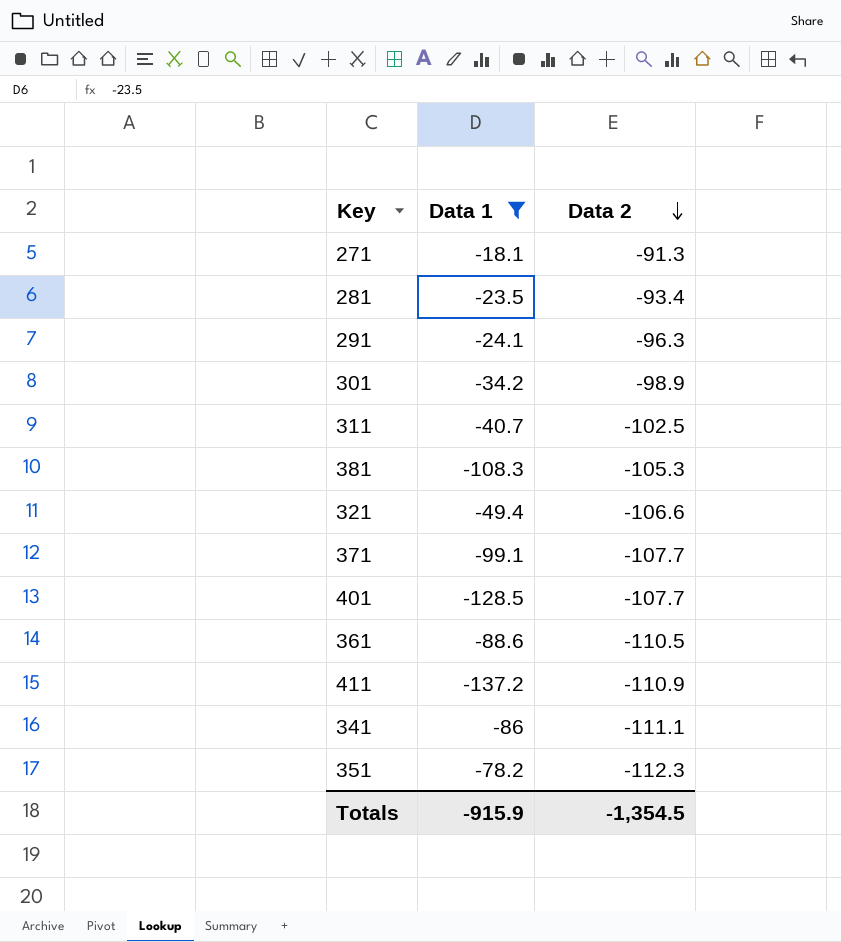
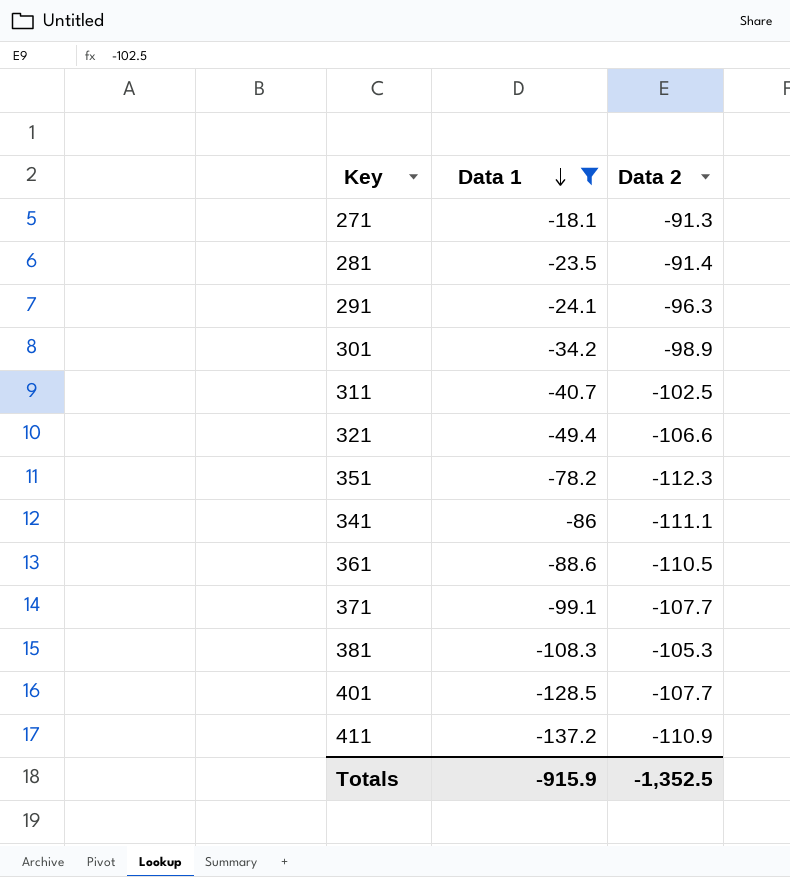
row order: Data 2 descending -> Data 1 descending
281 | Data 2: -93.4 -> -91.4
Totals | Data 2: -1,354.5 -> -1,352.5

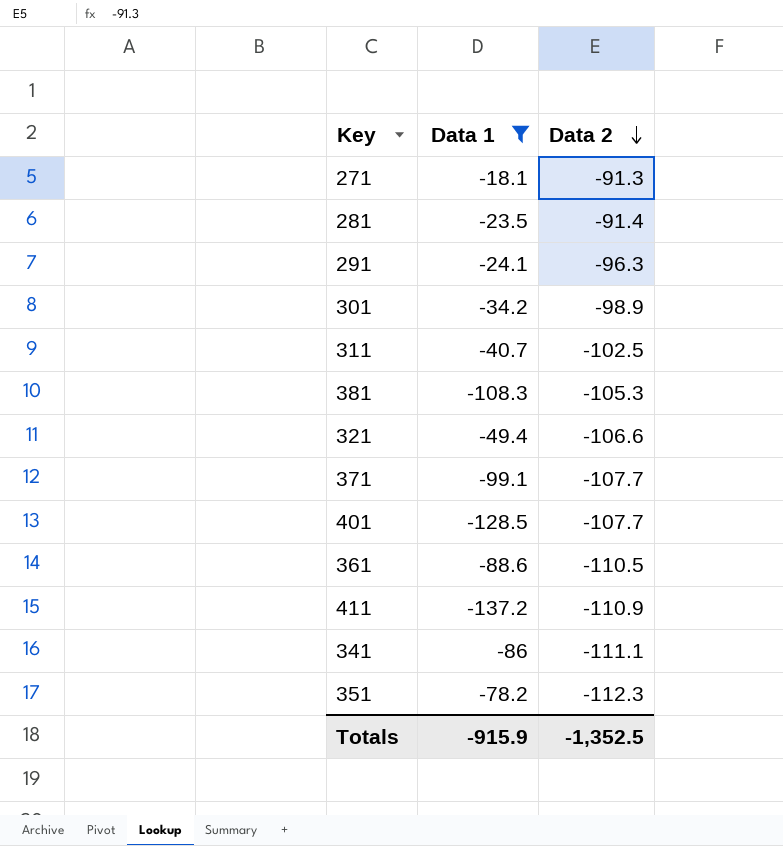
row order: Data 1 descending -> Data 2 descending

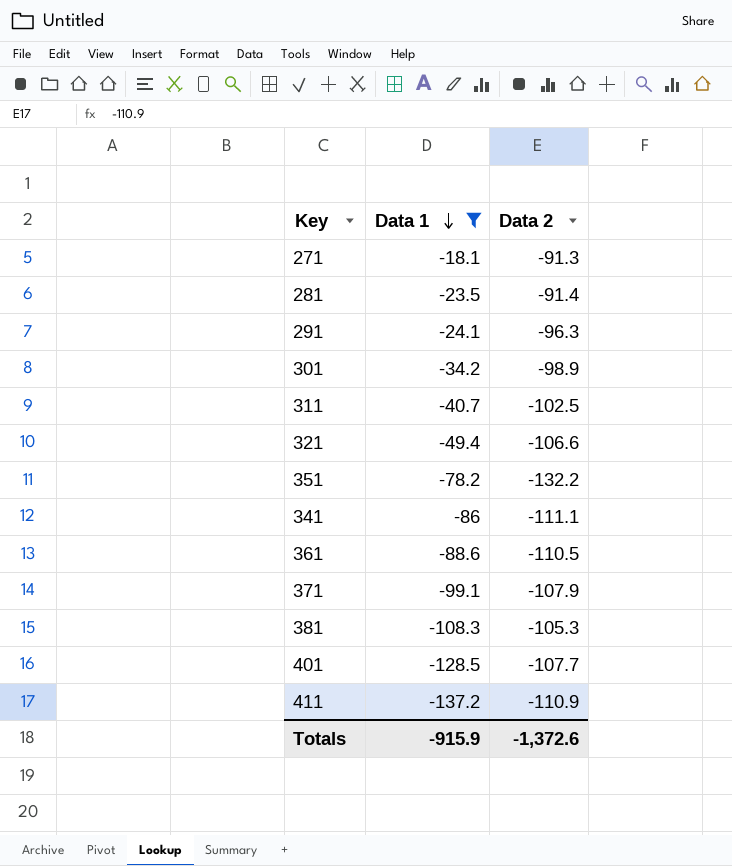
row order: Data 2 descending -> Data 1 descending
351 | Data 2: -112.3 -> -132.2
371 | Data 2: -107.7 -> -107.9
Totals | Data 2: -1,352.5 -> -1,372.6

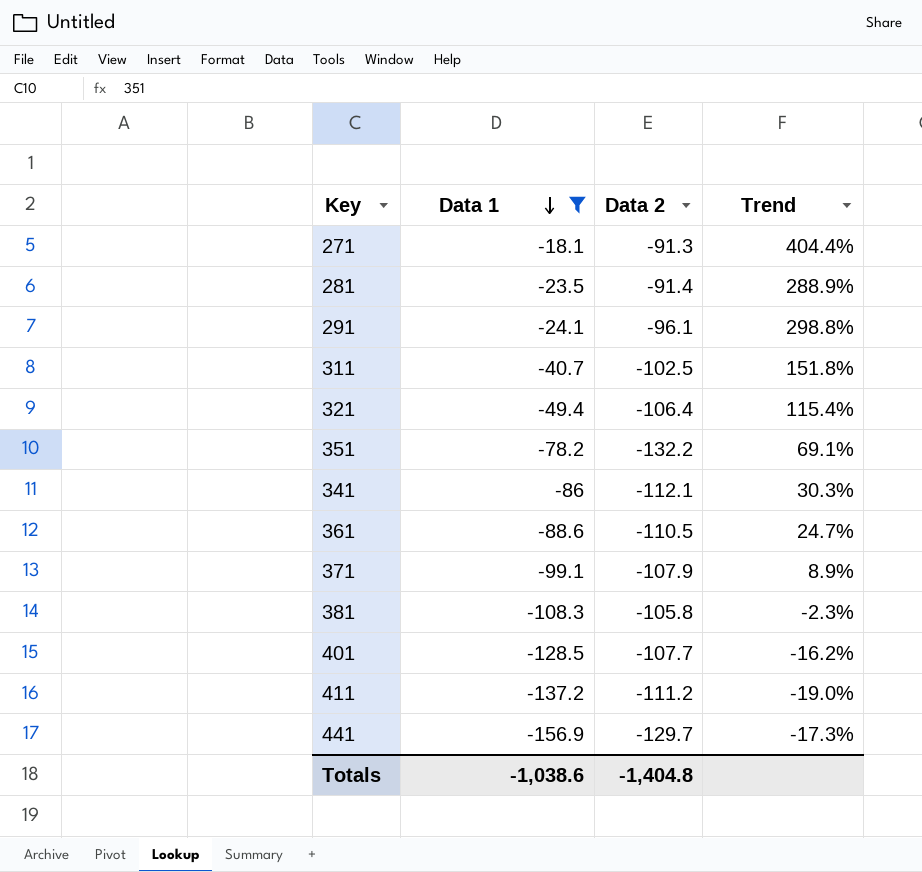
column Trend | formula: none -> ([Data 2] - [Data 1]) / [Data 1]
row 301: -34.2 | -98.9 -> none
291 | Data 2: -96.3 -> -96.1
321 | Data 2: -106.6 -> -106.4
341 | Data 2: -111.1 -> -112.1
381 | Data 2: -105.3 -> -105.8
411 | Data 2: -110.9 -> -111.2
row 441: none -> -156.9 | -129.7 | -17.3%
Totals | Data 1: -915.9 -> -1,038.6
Totals | Data 2: -1,372.6 -> -1,404.8

